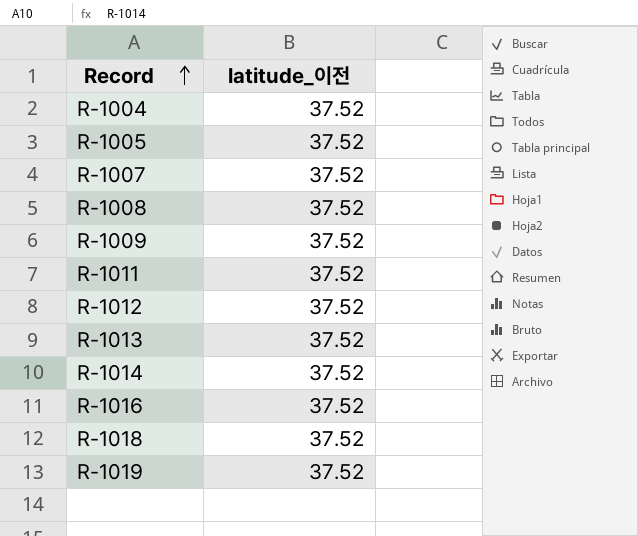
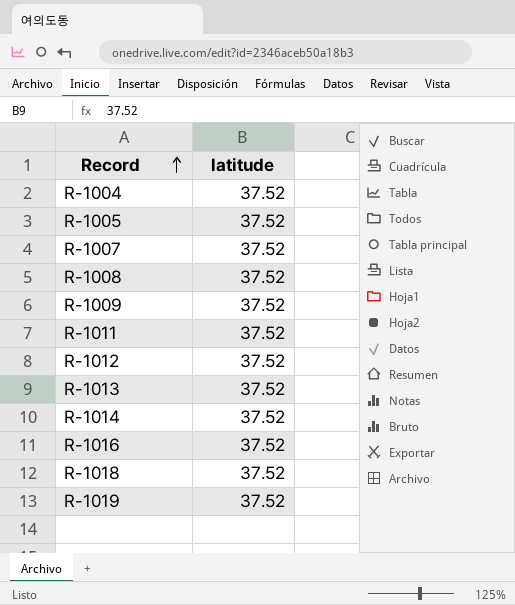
column name: latitude_이전 -> latitude

